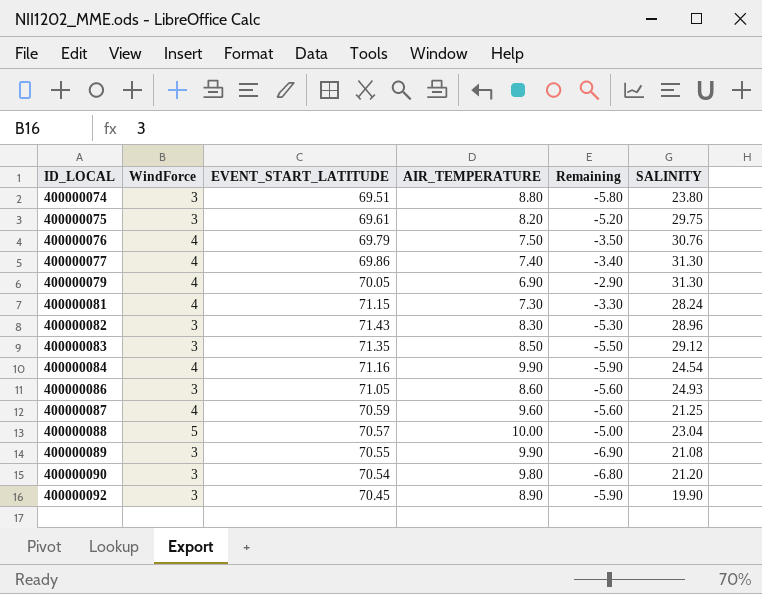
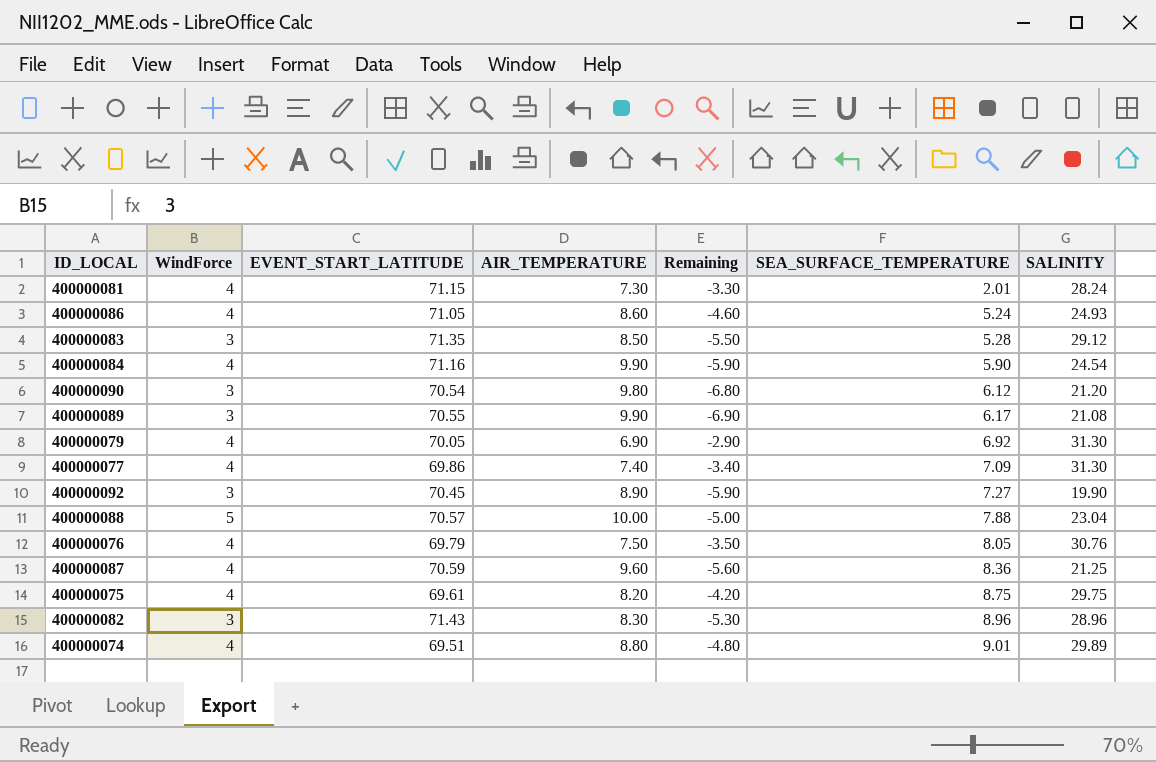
row order: ID_LOCAL ascending -> SEA_SURFACE_TEMPERATURE ascending
column SEA_SURFACE_TEMPERATURE | position: none -> 6
400000086 | WindForce: 3 -> 4
400000086 | Remaining: -5.60 -> -4.60
400000075 | WindForce: 3 -> 4
400000075 | Remaining: -5.20 -> -4.20
400000074 | WindForce: 3 -> 4
400000074 | Remaining: -5.80 -> -4.80
400000074 | SALINITY: 23.80 -> 29.89

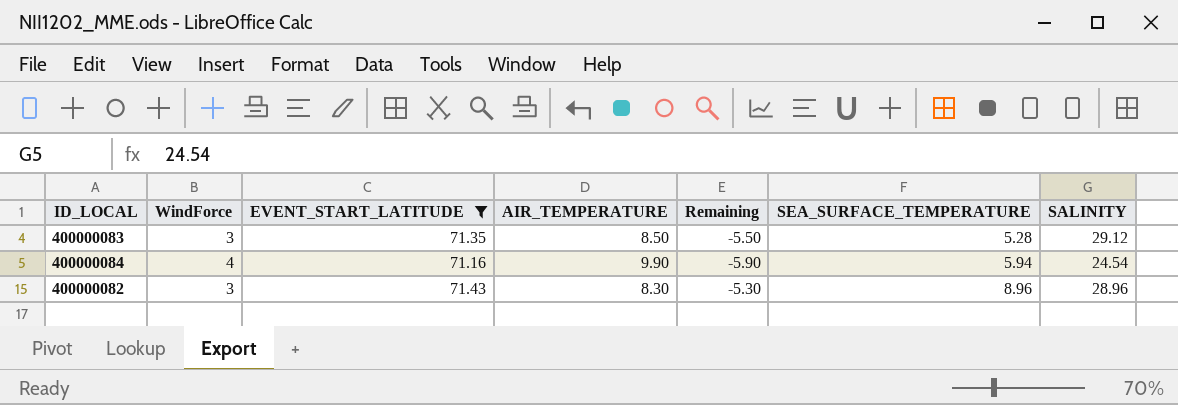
filter: none -> EVENT_START_LATITUDE >= 71.16
400000084 | SEA_SURFACE_TEMPERATURE: 5.90 -> 5.94

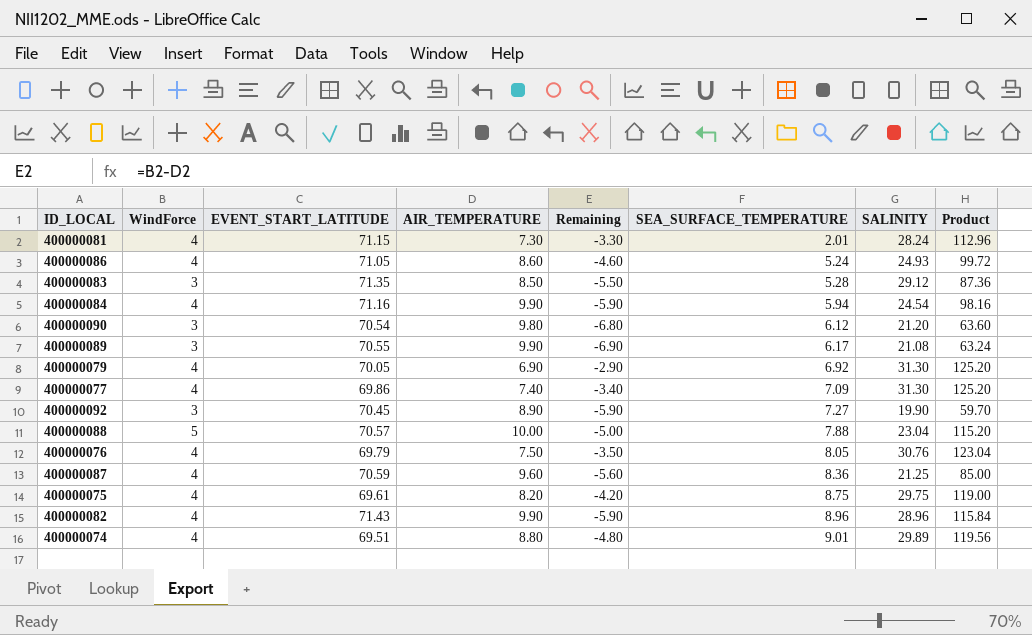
filter: EVENT_START_LATITUDE >= 71.16 -> none
column Product | formula: none -> [WindForce] * [SALINITY]
400000082 | WindForce: 3 -> 4
400000082 | AIR_TEMPERATURE: 8.30 -> 9.90
400000082 | Remaining: -5.30 -> -5.90

